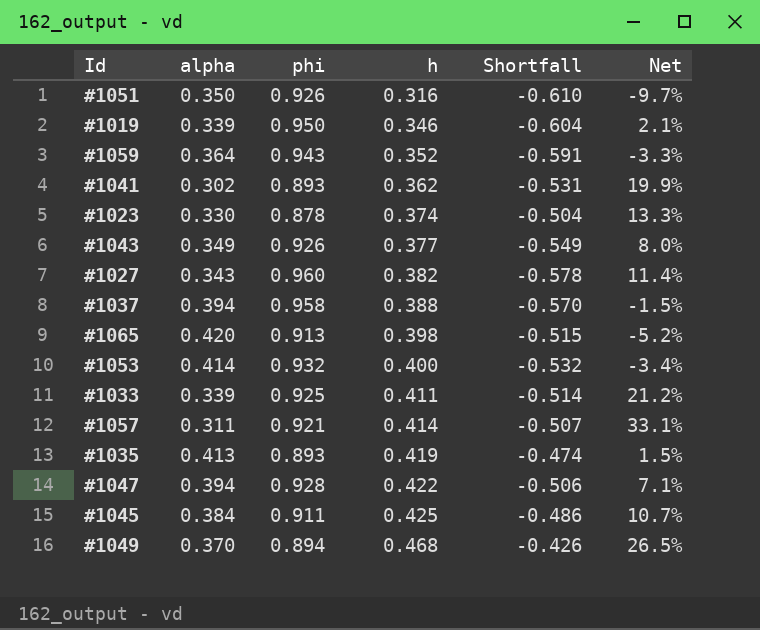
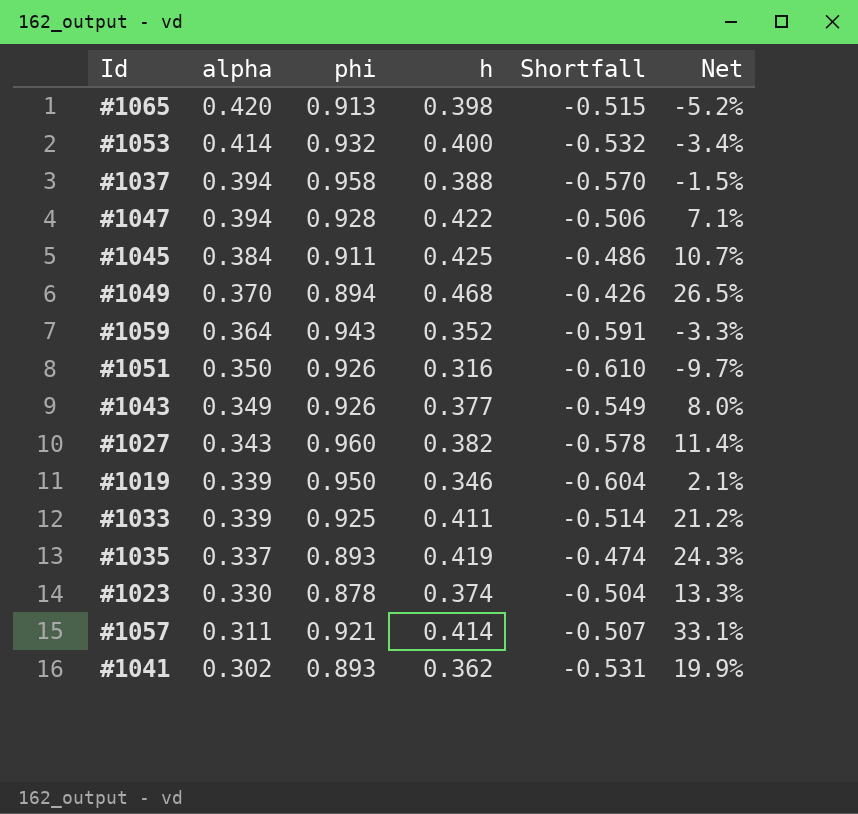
row order: h ascending -> alpha descending
#1035 | alpha: 0.413 -> 0.337
#1035 | Net: 1.5% -> 24.3%

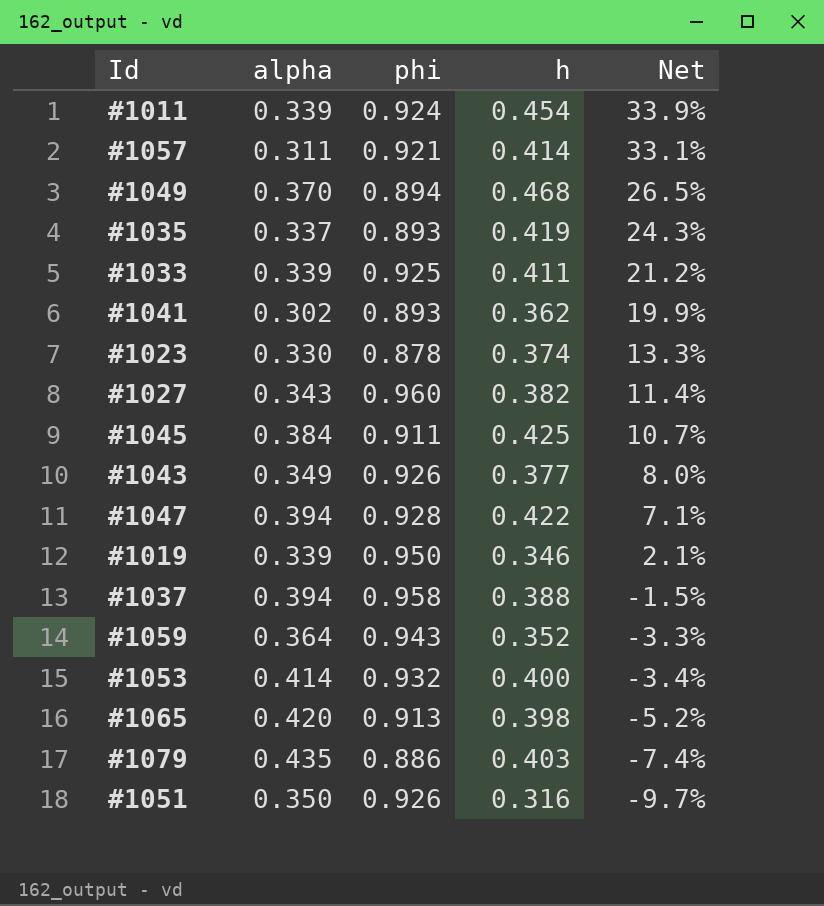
row order: alpha descending -> Net descending
column Shortfall | formula: [h] - [phi] -> none
row #1011: none -> 0.339 | 0.924 | 0.454 | 33.9%
row #1079: none -> 0.435 | 0.886 | 0.403 | -7.4%

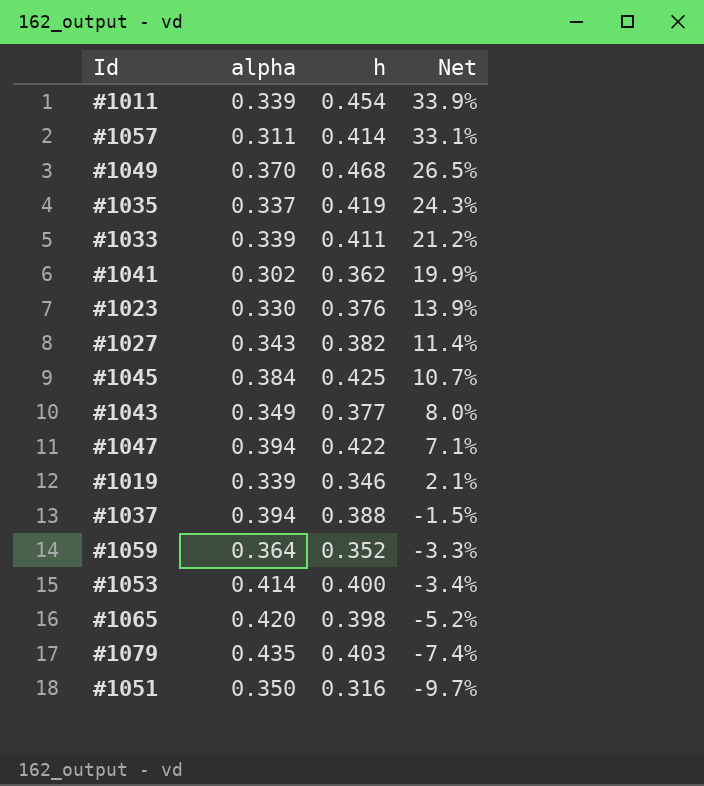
column phi | position: 3 -> none
#1023 | h: 0.374 -> 0.376
#1023 | Net: 13.3% -> 13.9%

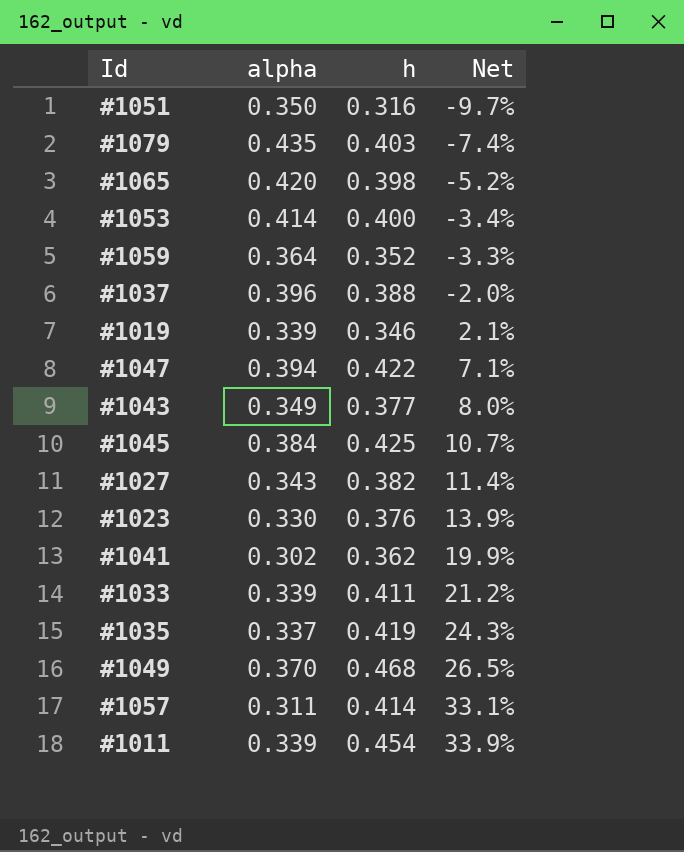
row order: Net descending -> Net ascending
#1037 | alpha: 0.394 -> 0.396
#1037 | Net: -1.5% -> -2.0%

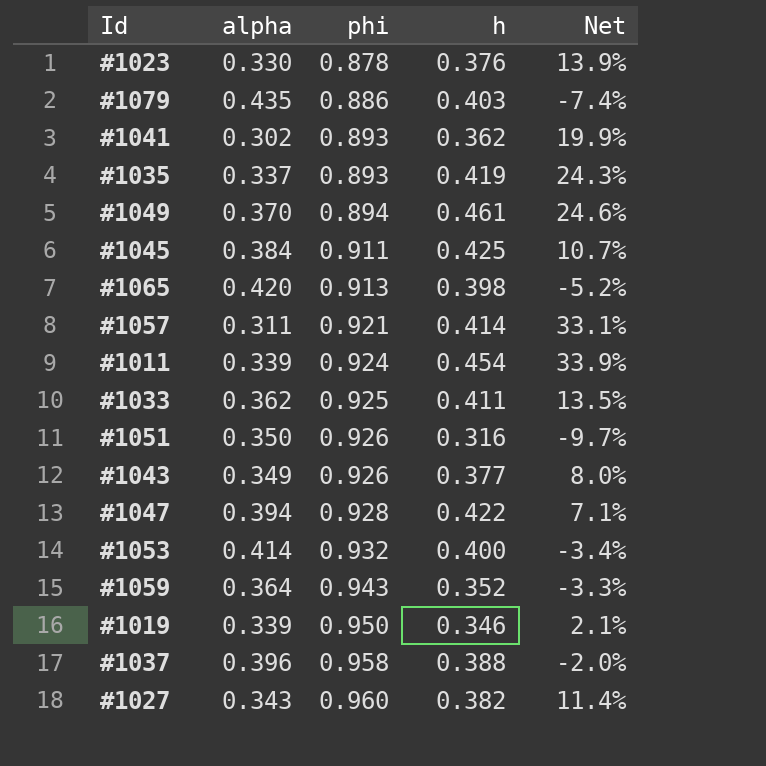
row order: Net ascending -> phi ascending
column phi | position: none -> 3
#1049 | h: 0.468 -> 0.461
#1049 | Net: 26.5% -> 24.6%
#1033 | alpha: 0.339 -> 0.362
#1033 | Net: 21.2% -> 13.5%

